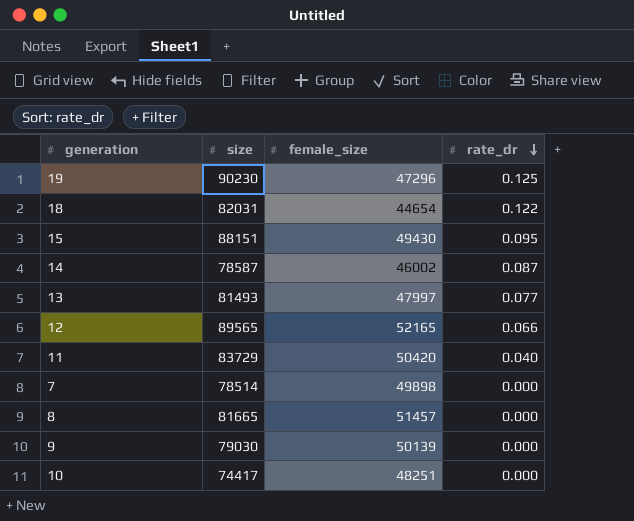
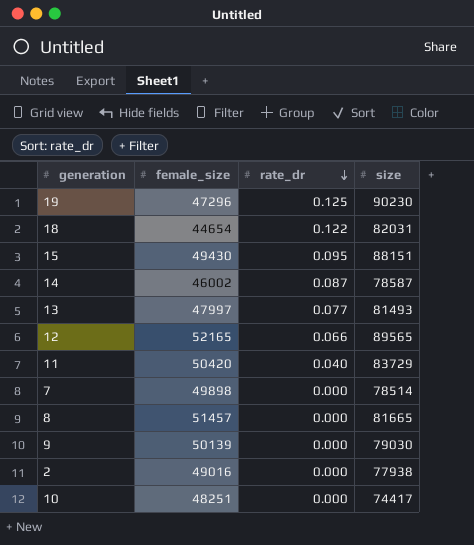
column size | position: 2 -> 4
row 2: none -> 49016 | 0.000 | 77938

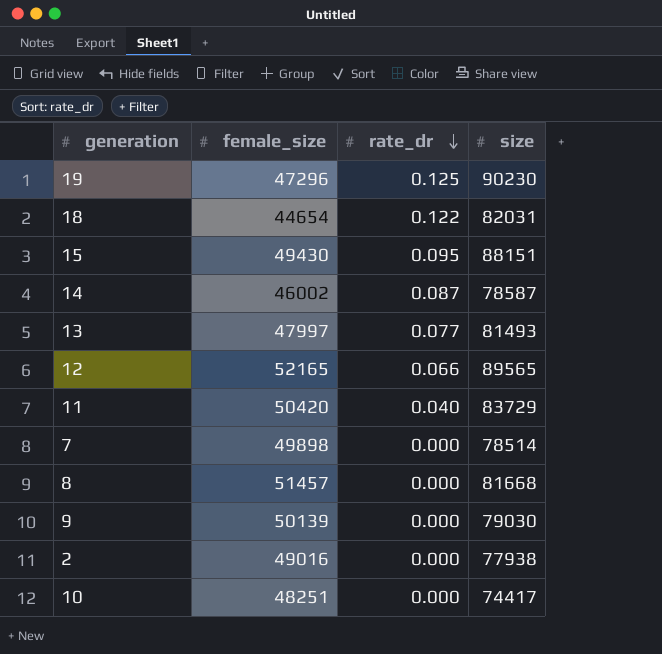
8 | size: 81665 -> 81668

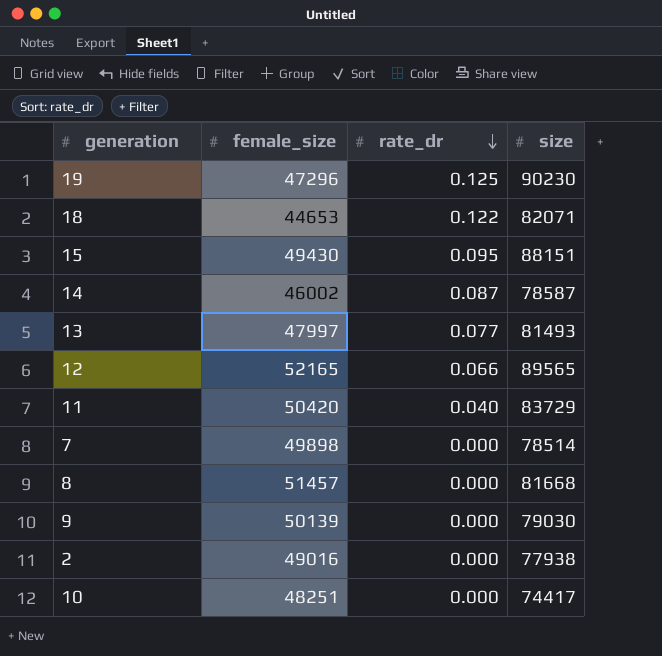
18 | female_size: 44654 -> 44653
18 | size: 82031 -> 82071

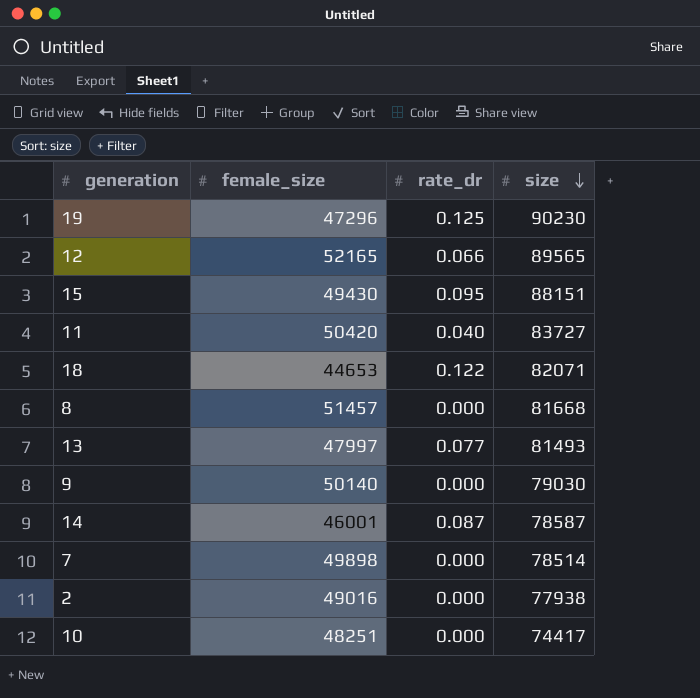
row order: rate_dr descending -> size descending
11 | size: 83729 -> 83727
9 | female_size: 50139 -> 50140
14 | female_size: 46002 -> 46001

